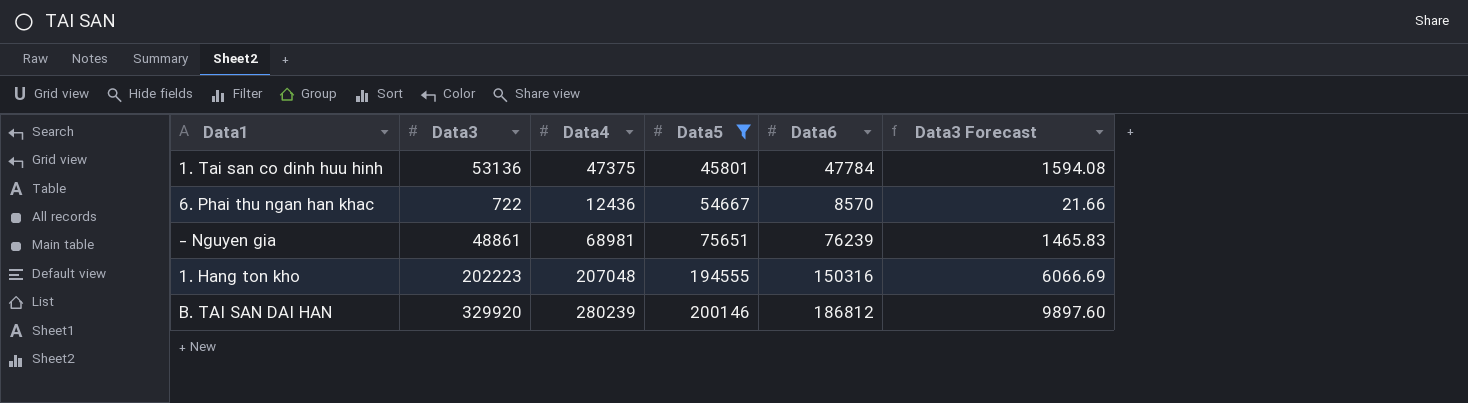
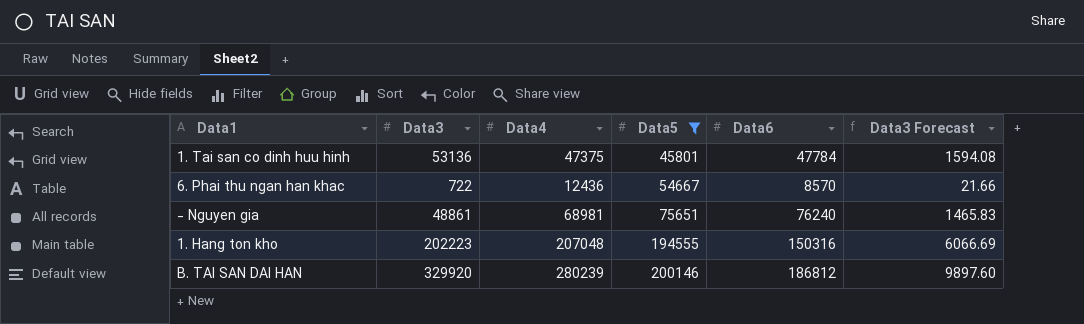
- Nguyen gia | Data6: 76239 -> 76240

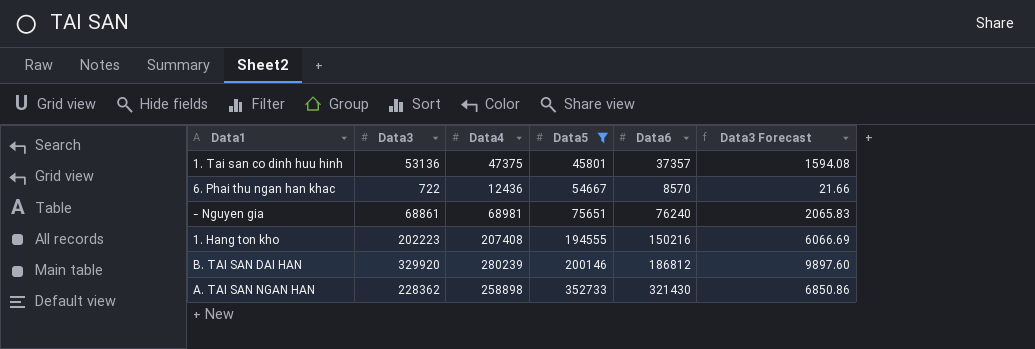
1. Tai san co dinh huu hinh | Data6: 47784 -> 37357
- Nguyen gia | Data3: 48861 -> 68861
- Nguyen gia | Data3 Forecast: 1465.83 -> 2065.83
1. Hang ton kho | Data4: 207048 -> 207408
1. Hang ton kho | Data6: 150316 -> 150216
row A. TAI SAN NGAN HAN: none -> 228362 | 258898 | 352733 | 321430 | 6850.86

